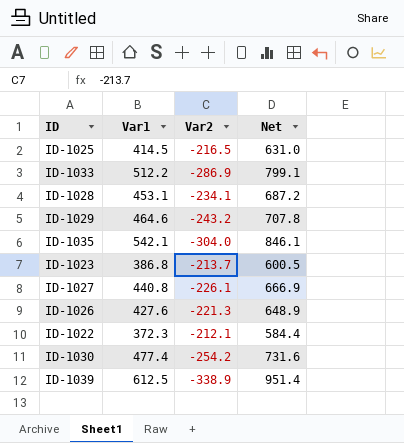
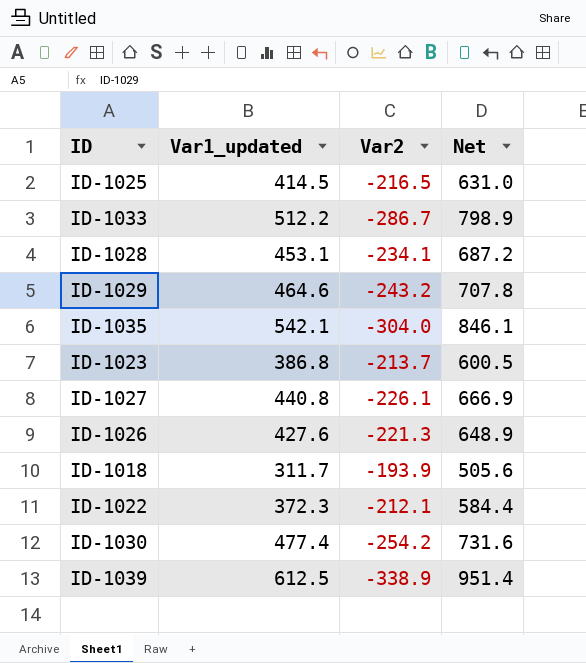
column name: Var1 -> Var1_updated
ID-1033 | Var2: -286.9 -> -286.7
ID-1033 | Net: 799.1 -> 798.9
row ID-1018: none -> 311.7 | -193.9 | 505.6

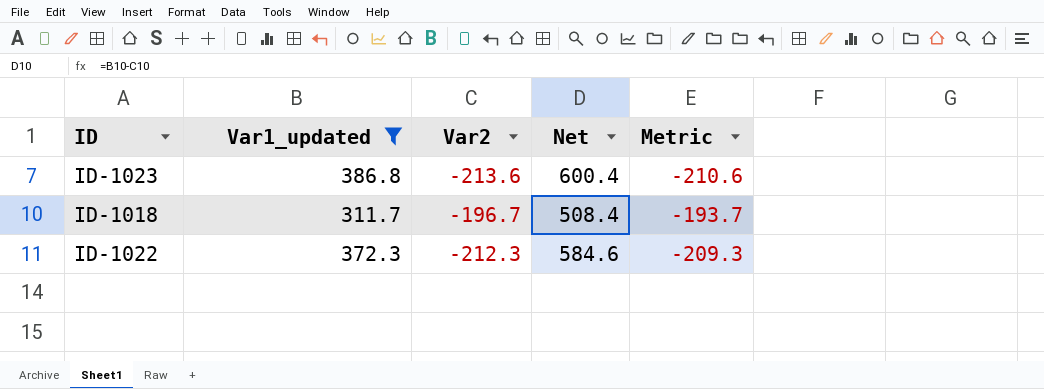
filter: none -> Var1_updated <= 386.8
column Metric | formula: none -> [Var2] + 3
ID-1023 | Var2: -213.7 -> -213.6
ID-1023 | Net: 600.5 -> 600.4
ID-1018 | Var2: -193.9 -> -196.7
ID-1018 | Net: 505.6 -> 508.4
ID-1022 | Var2: -212.1 -> -212.3
ID-1022 | Net: 584.4 -> 584.6

